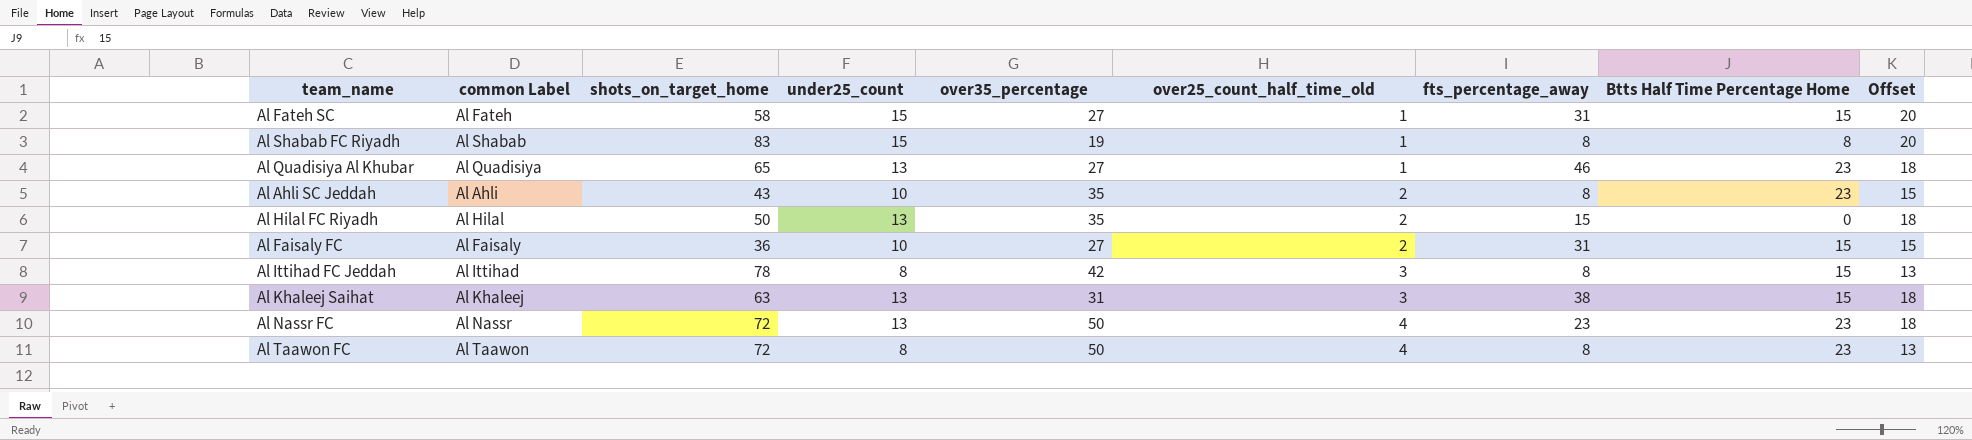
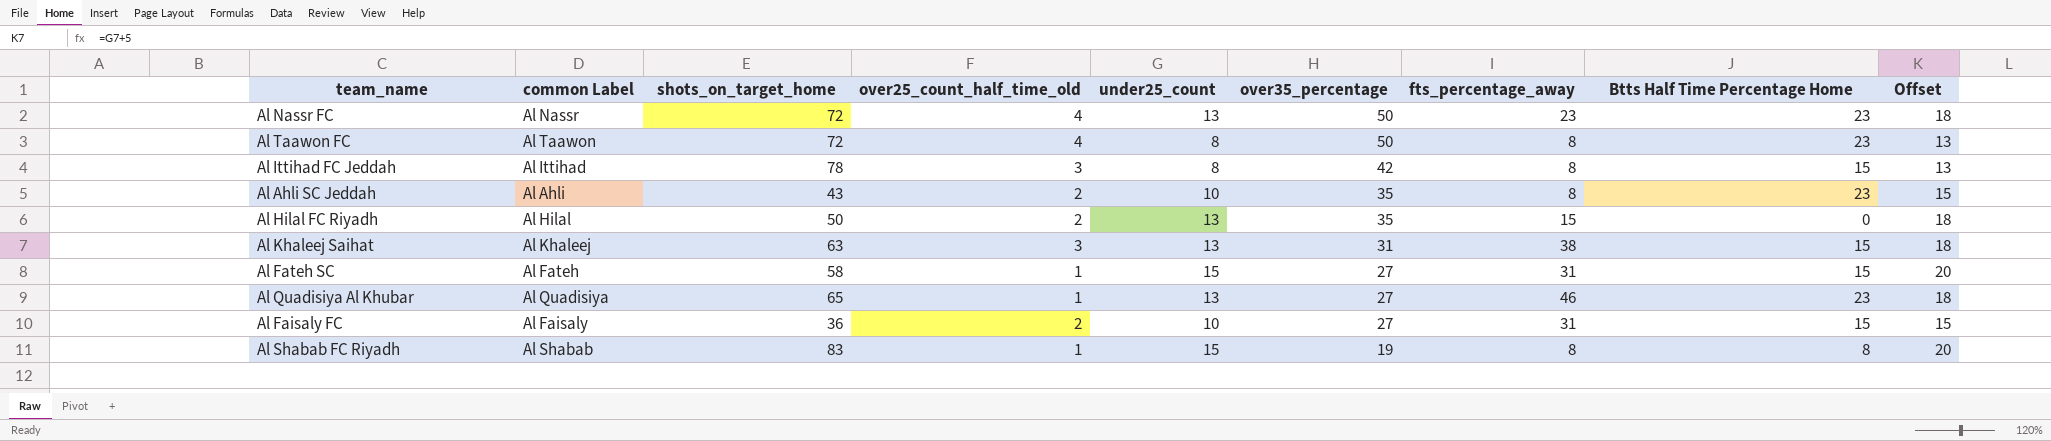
row order: over25_count_half_time_old ascending -> over35_percentage descending
column over25_count_half_time_old | position: 6 -> 4

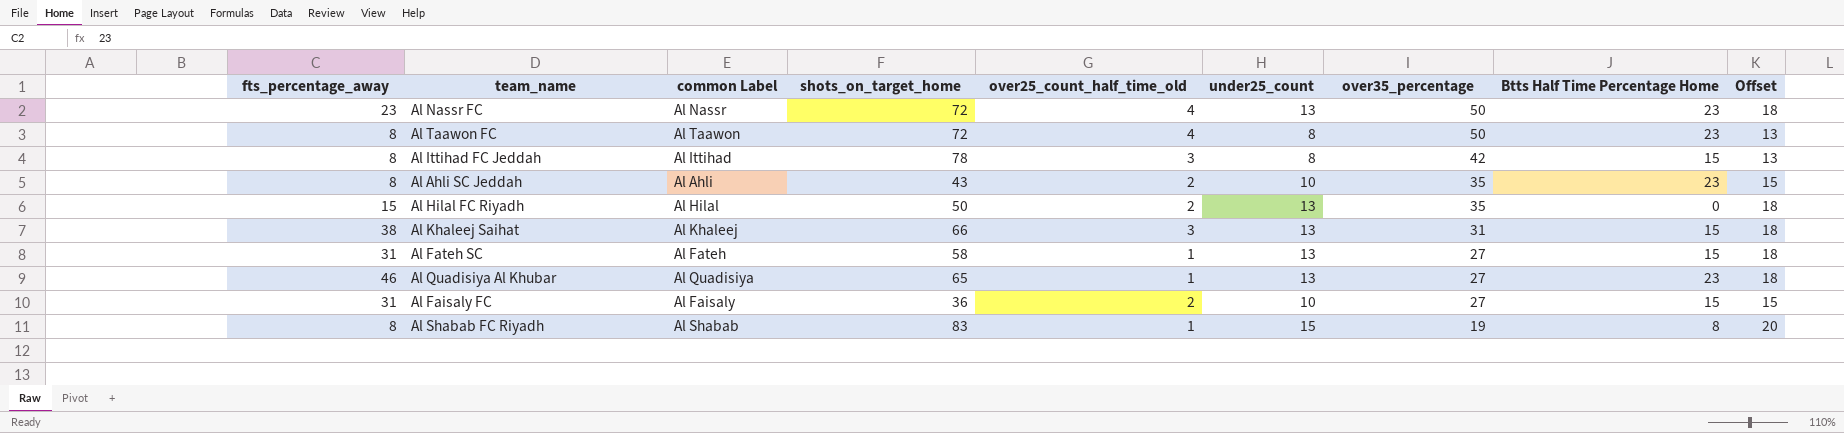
column fts_percentage_away | position: 7 -> 1
Al Khaleej Saihat | shots_on_target_home: 63 -> 66
Al Fateh SC | under25_count: 15 -> 13
Al Fateh SC | Offset: 20 -> 18

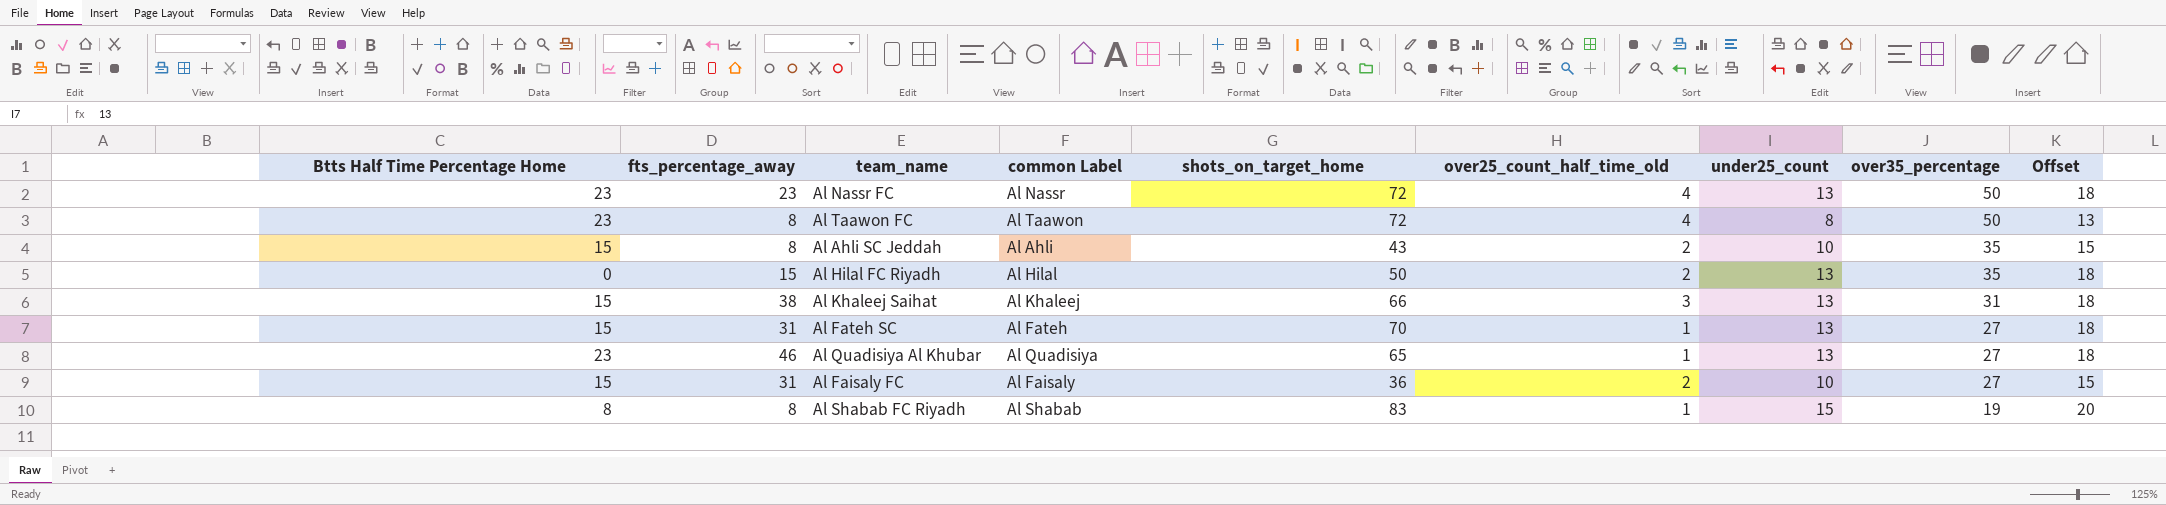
column Btts Half Time Percentage Home | position: 8 -> 1
row Al Ittihad FC Jeddah: 8 | Al Ittihad | 78 | 3 | 8 | 42 | 15 | 13 -> none
Al Ahli SC Jeddah | Btts Half Time Percentage Home: 23 -> 15
Al Fateh SC | shots_on_target_home: 58 -> 70

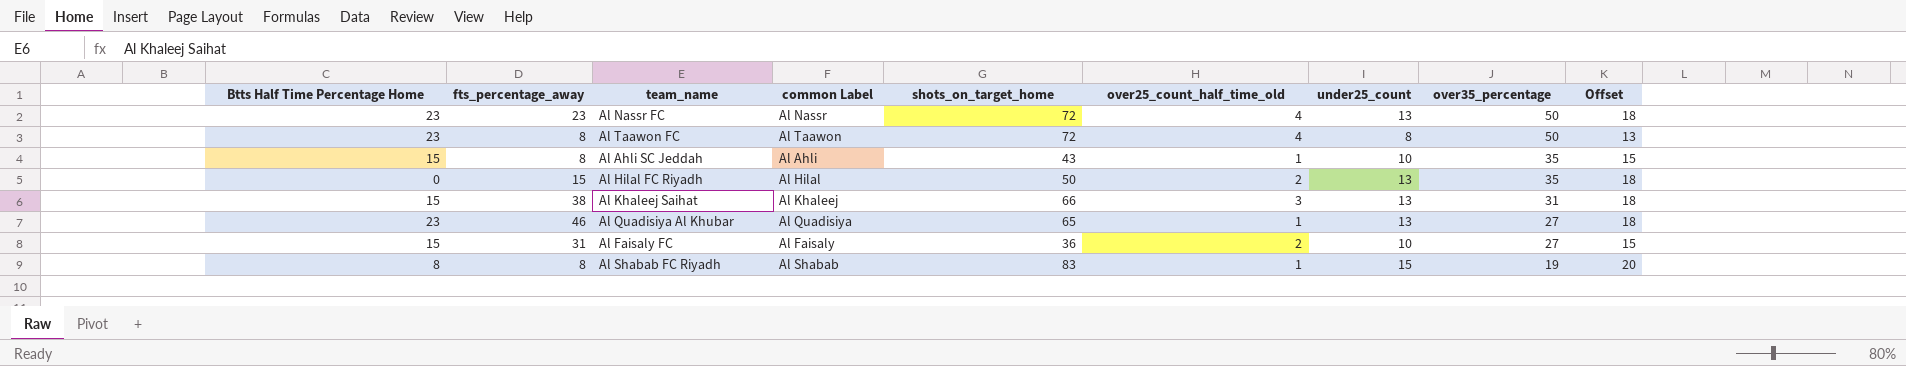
row Al Fateh SC: 15 | 31 | Al Fateh | 70 | 1 | 13 | 27 | 18 -> none
Al Ahli SC Jeddah | over25_count_half_time_old: 2 -> 1

